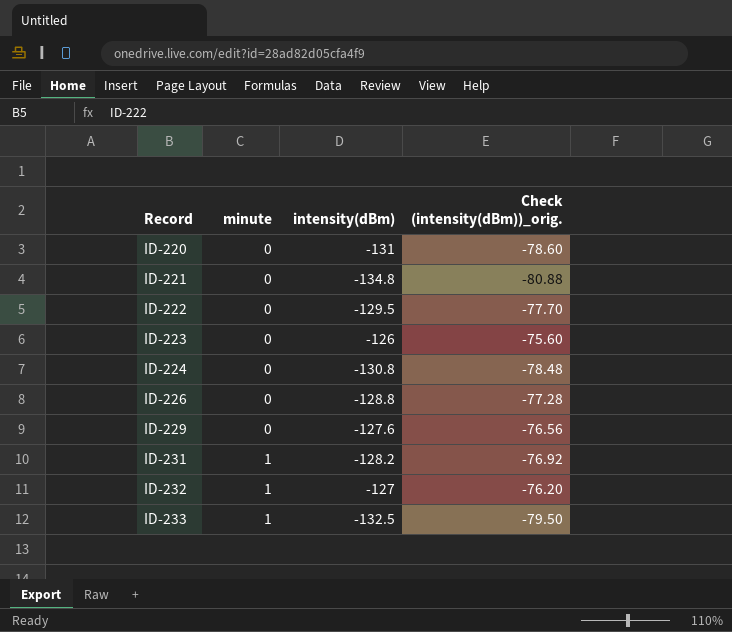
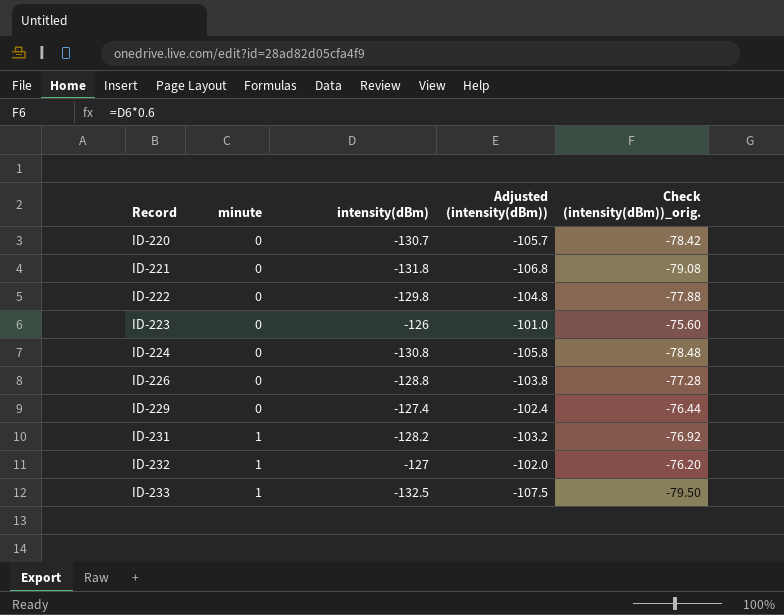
column Adjusted (intensity(dBm)) | formula: none -> [intensity(dBm)] + 25
ID-220 | intensity(dBm): -131 -> -130.7
ID-220 | Check (intensity(dBm))_orig.: -78.60 -> -78.42
ID-221 | intensity(dBm): -134.8 -> -131.8
ID-221 | Check (intensity(dBm))_orig.: -80.88 -> -79.08
ID-222 | intensity(dBm): -129.5 -> -129.8
ID-222 | Check (intensity(dBm))_orig.: -77.70 -> -77.88
ID-229 | intensity(dBm): -127.6 -> -127.4
ID-229 | Check (intensity(dBm))_orig.: -76.56 -> -76.44

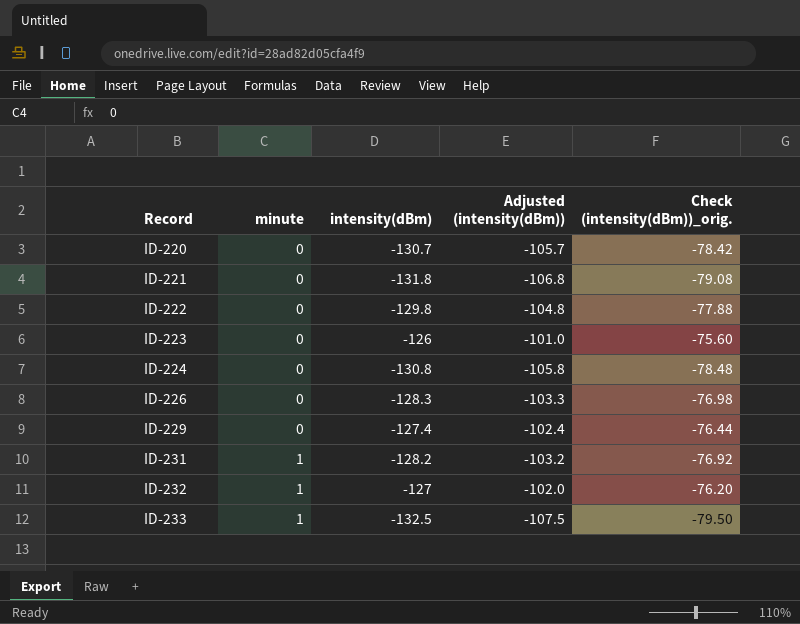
ID-226 | intensity(dBm): -128.8 -> -128.3
ID-226 | Adjusted (intensity(dBm)): -103.8 -> -103.3
ID-226 | Check (intensity(dBm))_orig.: -77.28 -> -76.98

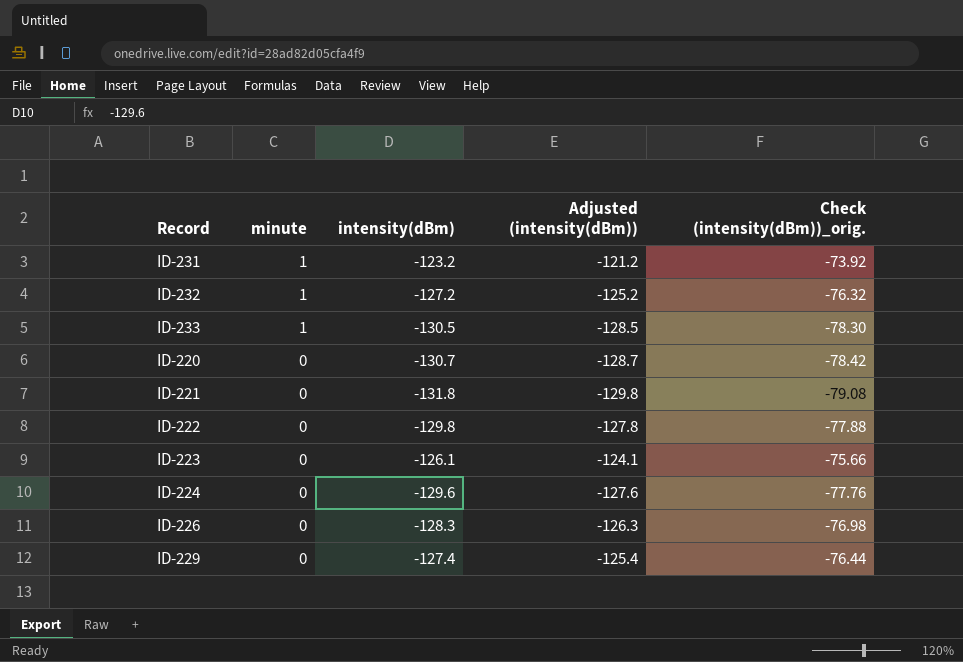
row order: Record ascending -> minute descending
column Adjusted (intensity(dBm)) | formula: [intensity(dBm)] + 25 -> [intensity(dBm)] + 2
ID-231 | intensity(dBm): -128.2 -> -123.2
ID-231 | Check (intensity(dBm))_orig.: -76.92 -> -73.92
ID-232 | intensity(dBm): -127 -> -127.2
ID-232 | Check (intensity(dBm))_orig.: -76.20 -> -76.32
ID-233 | intensity(dBm): -132.5 -> -130.5
ID-233 | Check (intensity(dBm))_orig.: -79.50 -> -78.30
ID-223 | intensity(dBm): -126 -> -126.1
ID-223 | Check (intensity(dBm))_orig.: -75.60 -> -75.66
ID-224 | intensity(dBm): -130.8 -> -129.6
ID-224 | Check (intensity(dBm))_orig.: -78.48 -> -77.76

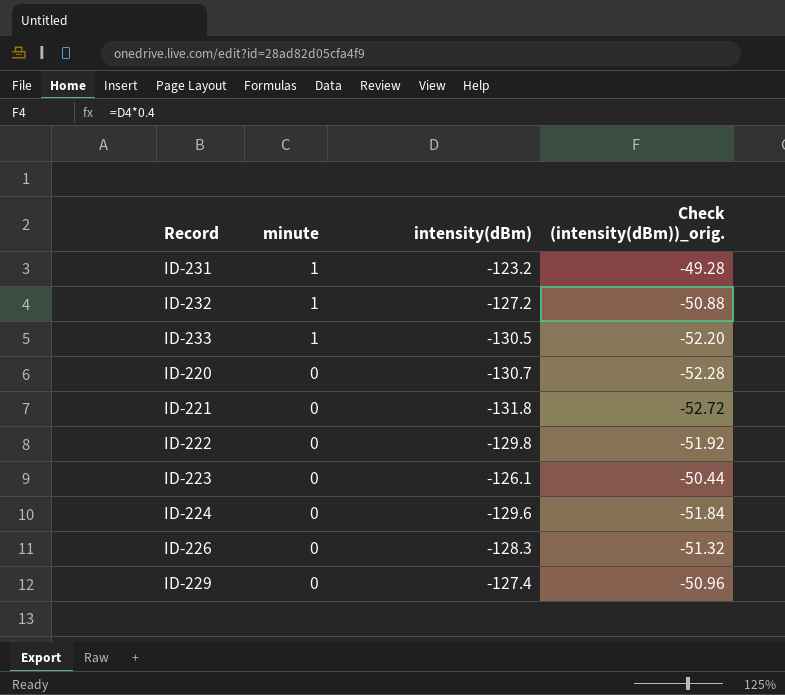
column Adjusted (intensity(dBm)) | formula: [intensity(dBm)] + 2 -> none
column Check (intensity(dBm))_orig. | formula: [intensity(dBm)] * 0.6 -> [intensity(dBm)] * 0.4

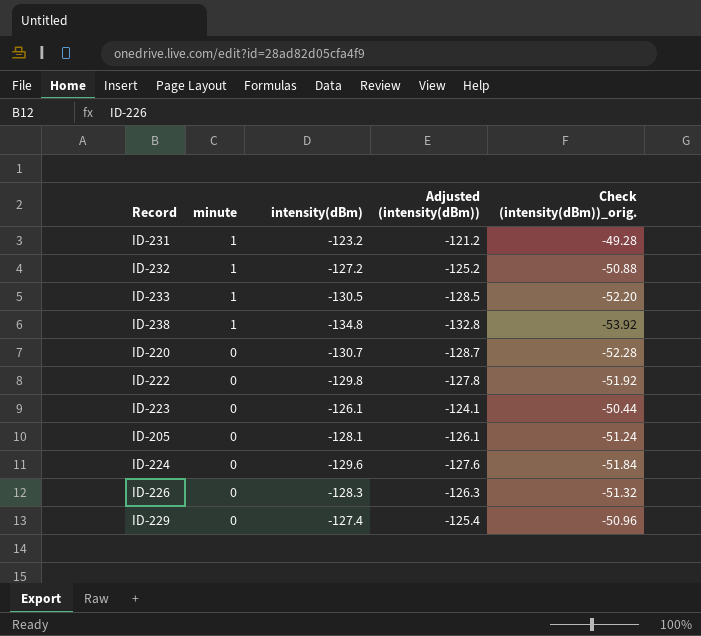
column Adjusted (intensity(dBm)) | formula: none -> [intensity(dBm)] + 2
row ID-221: 0 | -131.8 | -52.72 -> none
row ID-238: none -> 1 | -134.8 | -132.8 | -53.92
row ID-205: none -> 0 | -128.1 | -126.1 | -51.24

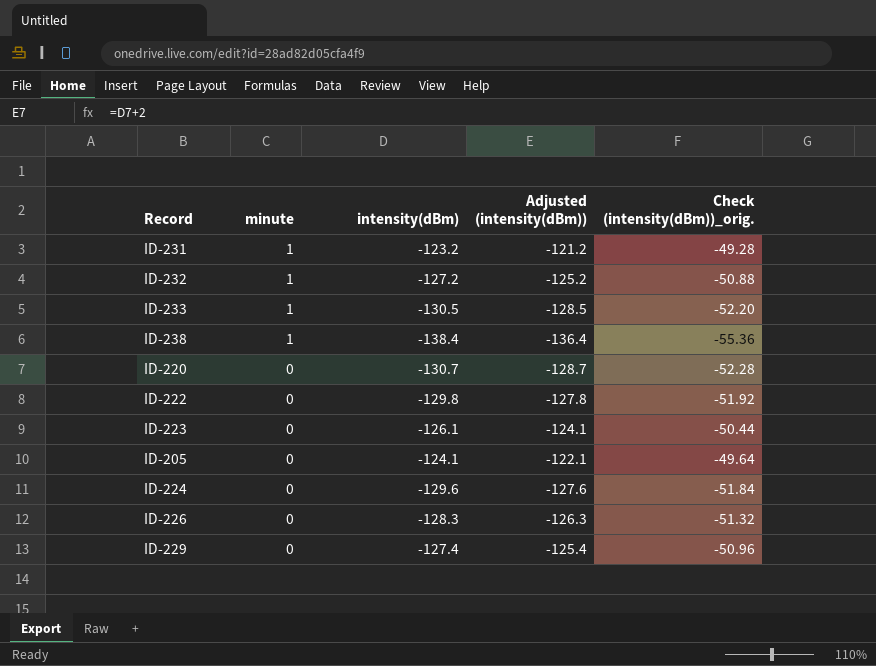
ID-238 | intensity(dBm): -134.8 -> -138.4
ID-238 | Adjusted (intensity(dBm)): -132.8 -> -136.4
ID-238 | Check (intensity(dBm))_orig.: -53.92 -> -55.36
ID-205 | intensity(dBm): -128.1 -> -124.1
ID-205 | Adjusted (intensity(dBm)): -126.1 -> -122.1
ID-205 | Check (intensity(dBm))_orig.: -51.24 -> -49.64

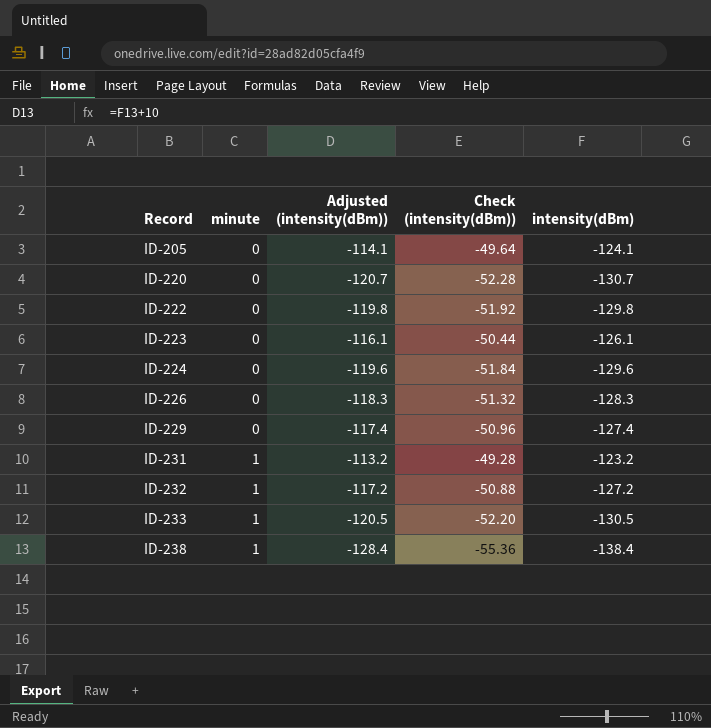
row order: minute descending -> Record ascending
column Adjusted (intensity(dBm)) | formula: [intensity(dBm)] + 2 -> [intensity(dBm)] + 10
column name: Check (intensity(dBm))_orig. -> Check (intensity(dBm))
column intensity(dBm) | position: 3 -> 5

